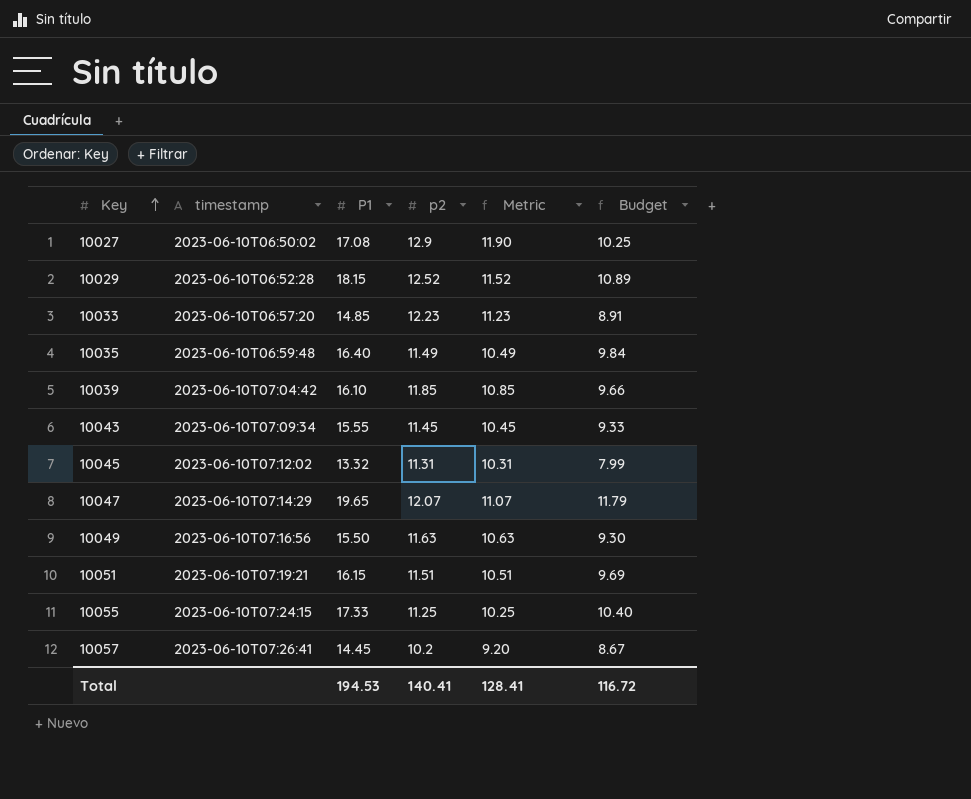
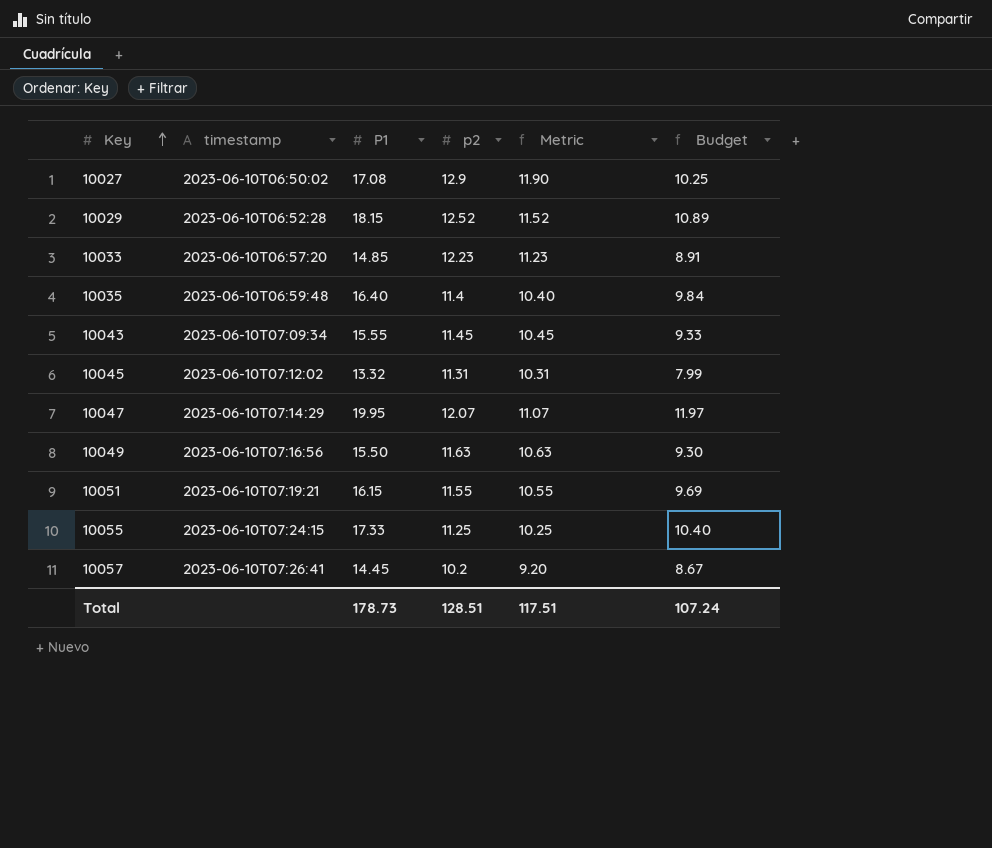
row 10039: 2023-06-10T07:04:42 | 16.10 | 11.85 | 10.85 | 9.66 -> none
10035 | p2: 11.49 -> 11.4
10035 | Metric: 10.49 -> 10.40
10047 | P1: 19.65 -> 19.95
10047 | Budget: 11.79 -> 11.97
10051 | p2: 11.51 -> 11.55
10051 | Metric: 10.51 -> 10.55
Total | P1: 194.53 -> 178.73
Total | p2: 140.41 -> 128.51
Total | Metric: 128.41 -> 117.51
Total | Budget: 116.72 -> 107.24

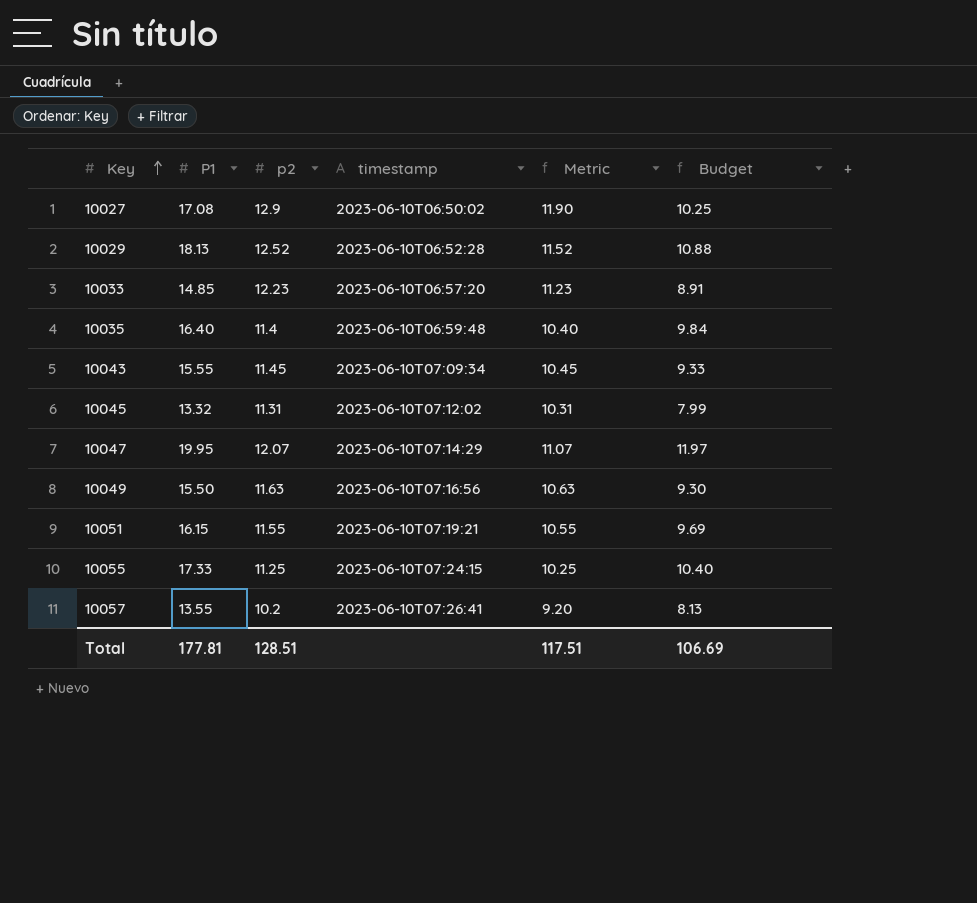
column timestamp | position: 2 -> 4
10029 | P1: 18.15 -> 18.13
10029 | Budget: 10.89 -> 10.88
10057 | P1: 14.45 -> 13.55
10057 | Budget: 8.67 -> 8.13
Total | P1: 178.73 -> 177.81
Total | Budget: 107.24 -> 106.69

